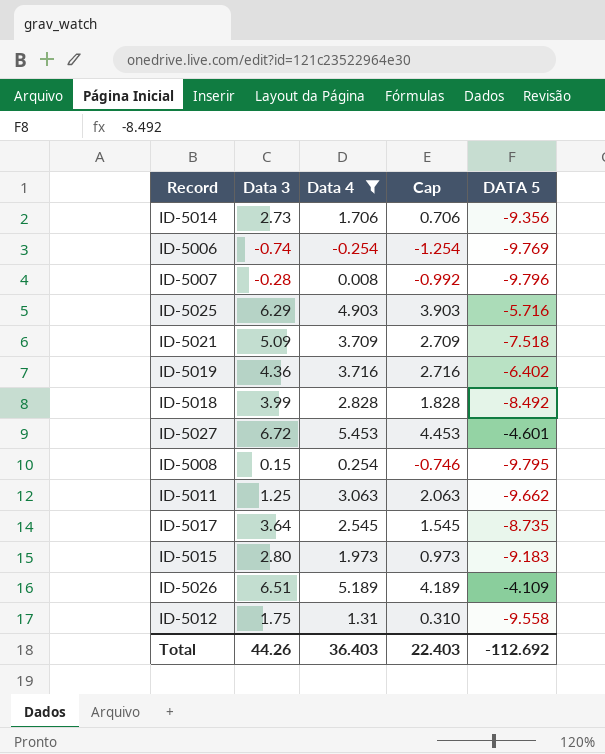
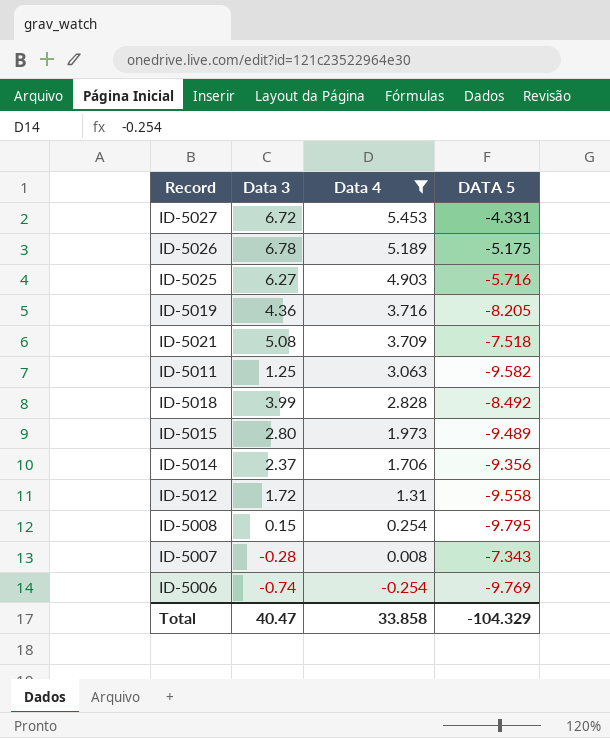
row order: none -> Data 4 descending
column Cap | formula: [Data 4] - 1 -> none
row ID-5017: 3.64 | 2.545 | 1.545 | -8.735 -> none
ID-5027 | DATA 5: -4.601 -> -4.331
ID-5026 | Data 3: 6.51 -> 6.78
ID-5026 | DATA 5: -4.109 -> -5.175
ID-5025 | Data 3: 6.29 -> 6.27
ID-5019 | DATA 5: -6.402 -> -8.205
ID-5021 | Data 3: 5.09 -> 5.08
ID-5011 | DATA 5: -9.662 -> -9.582
ID-5015 | DATA 5: -9.183 -> -9.489
ID-5014 | Data 3: 2.73 -> 2.37
ID-5012 | Data 3: 1.75 -> 1.72
ID-5007 | DATA 5: -9.796 -> -7.343
Total | Data 3: 44.26 -> 40.47
Total | Data 4: 36.403 -> 33.858
Total | DATA 5: -112.692 -> -104.329

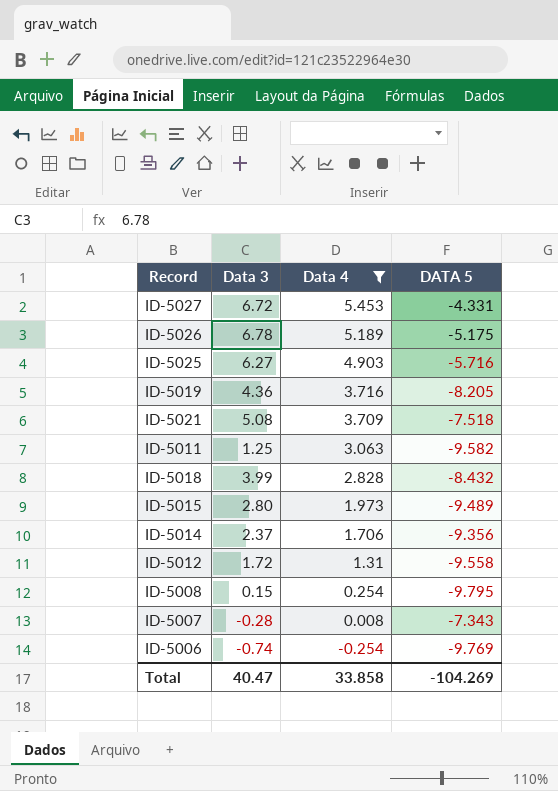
ID-5018 | DATA 5: -8.492 -> -8.432
Total | DATA 5: -104.329 -> -104.269

